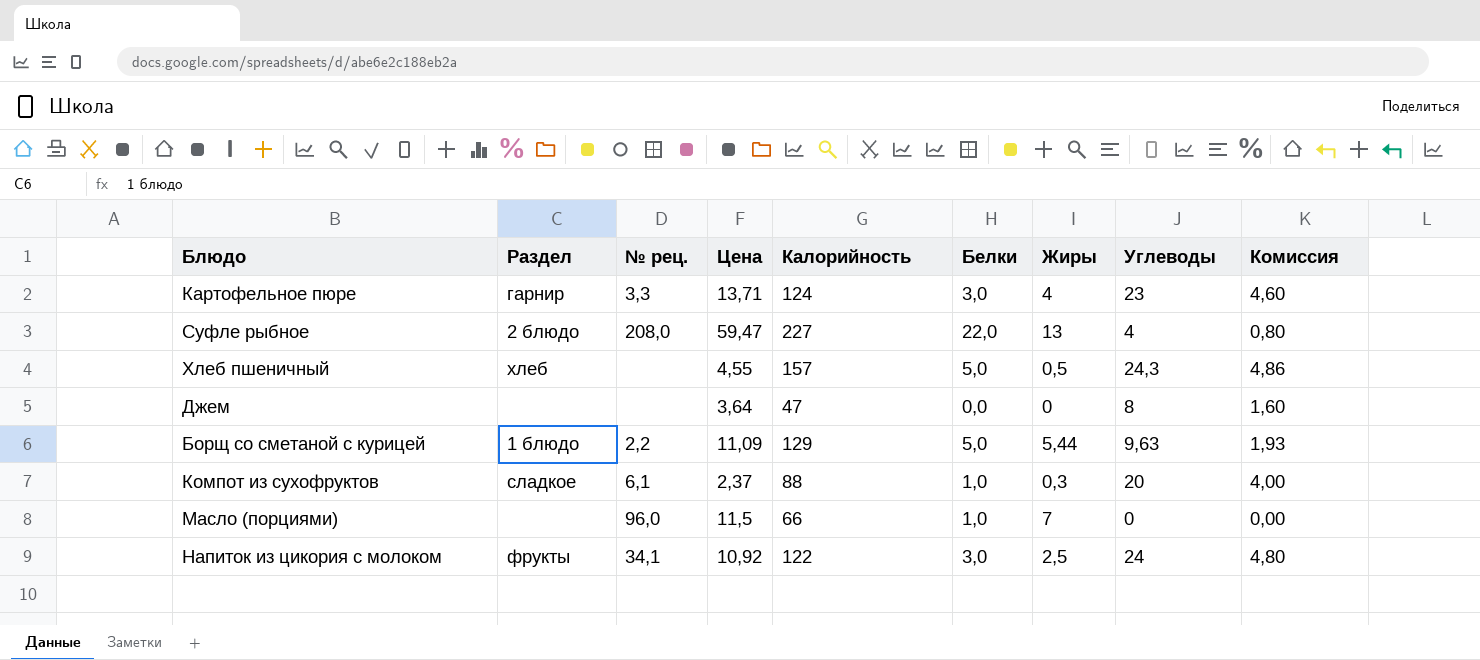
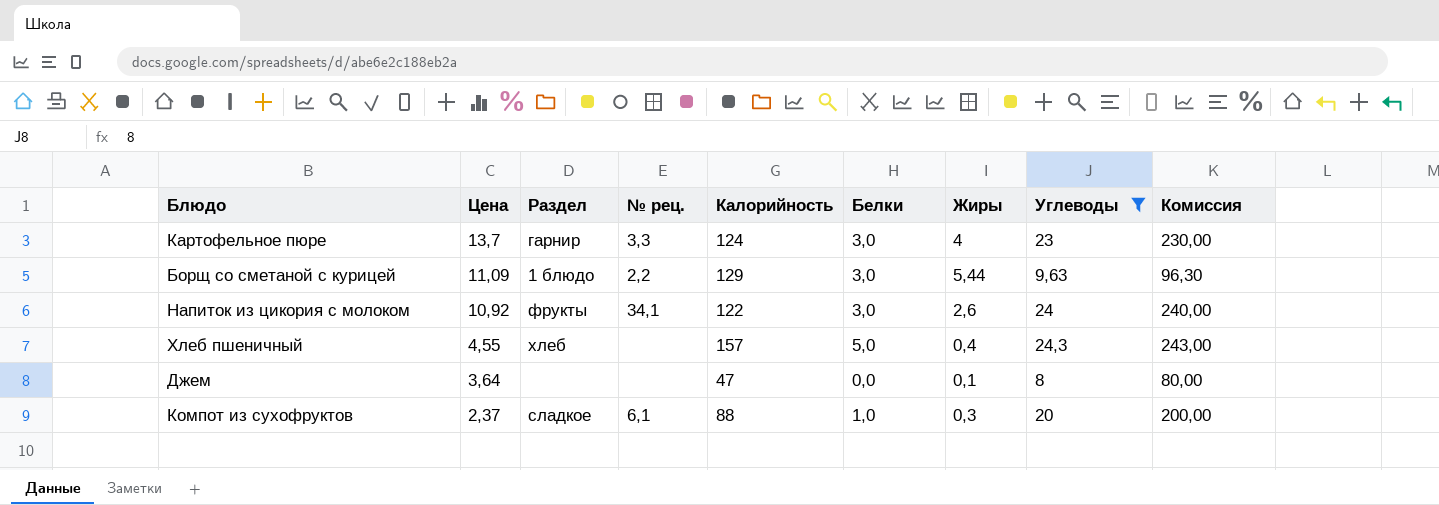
filter: none -> Углеводы >= 8
row order: none -> Цена descending
column Цена | position: 4 -> 2
column Комиссия | formula: [Углеводы] * 0,2 -> [Углеводы] * 10
Картофельное пюре | Цена: 13,71 -> 13,7
Борщ со сметаной с курицей | Белки: 5,0 -> 3,0
Напиток из цикория с молоком | Жиры: 2,5 -> 2,6
Хлеб пшеничный | Жиры: 0,5 -> 0,4
Джем | Жиры: 0 -> 0,1

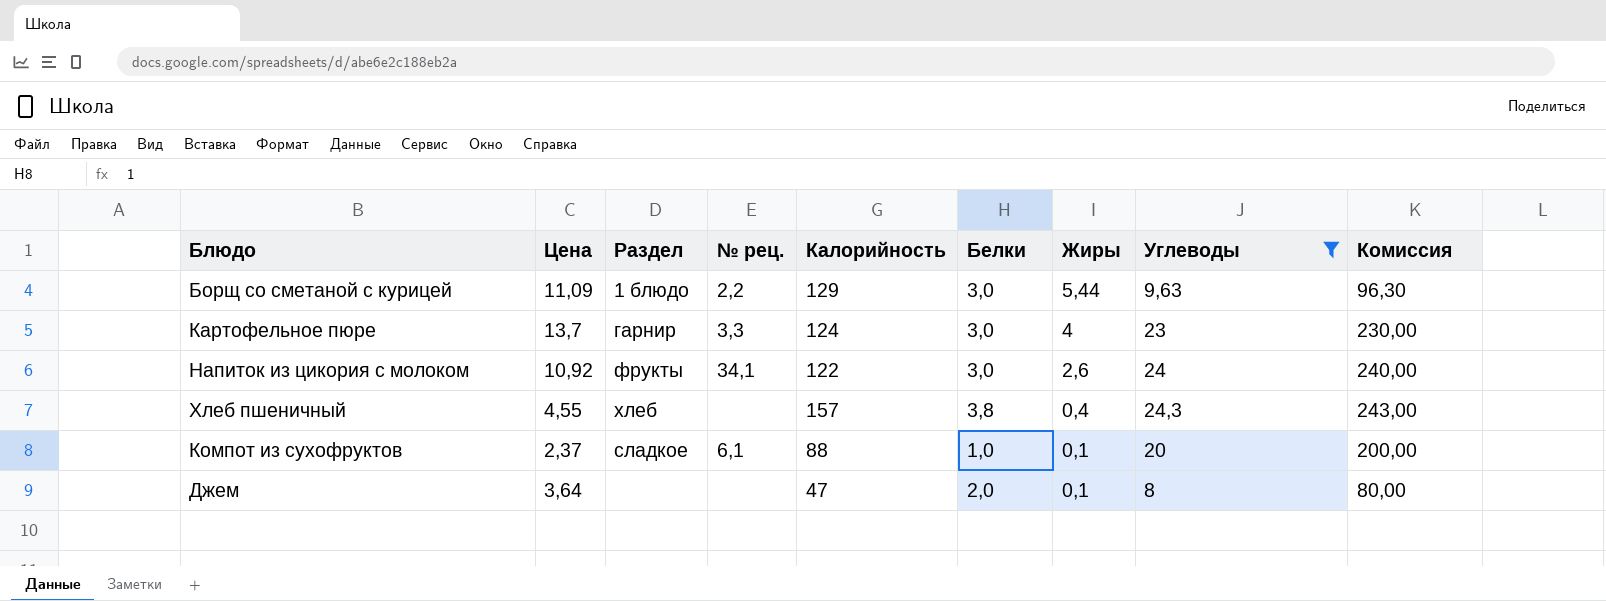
row order: Цена descending -> Жиры descending
Хлеб пшеничный | Белки: 5,0 -> 3,8
Компот из сухофруктов | Жиры: 0,3 -> 0,1
Джем | Белки: 0,0 -> 2,0

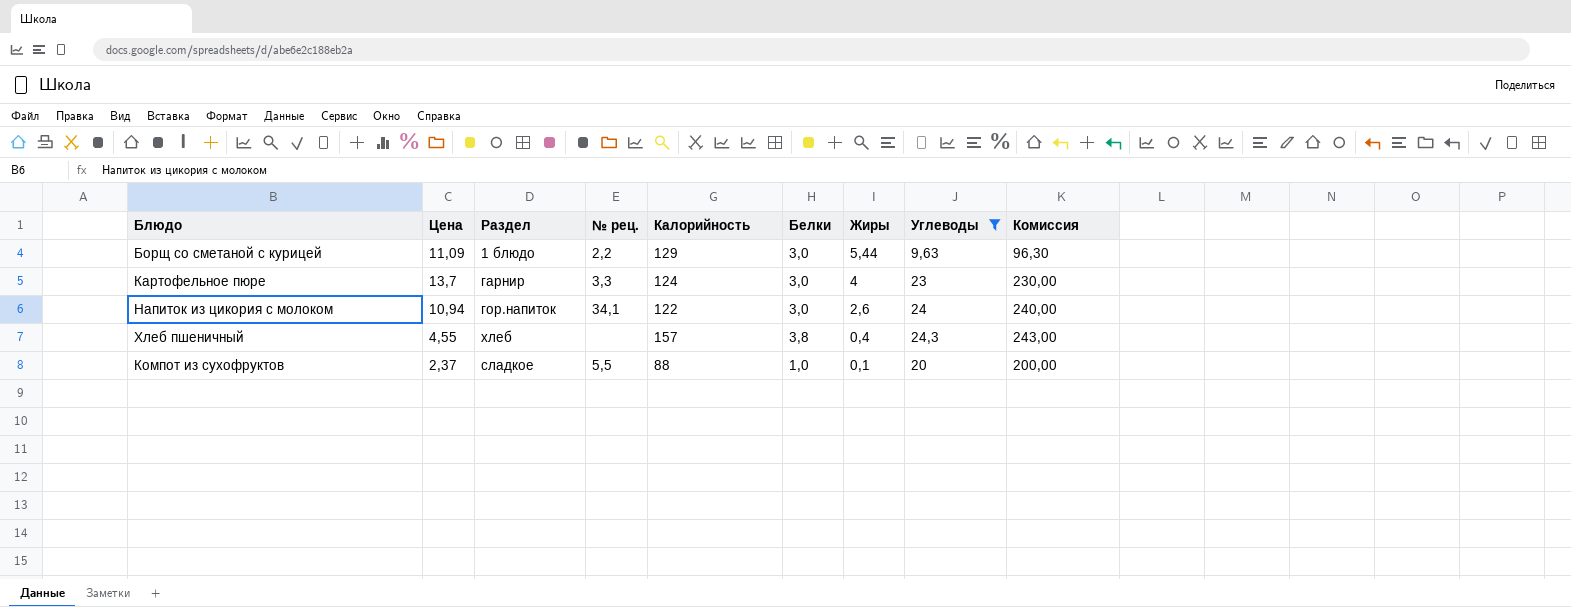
row Джем: 3,64 | none | none | 47 | 2,0 | 0,1 | 8 | 80,00 -> none
Напиток из цикория с молоком | Цена: 10,92 -> 10,94
Напиток из цикория с молоком | Раздел: фрукты -> гор.напиток
Компот из сухофруктов | № рец.: 6,1 -> 5,5

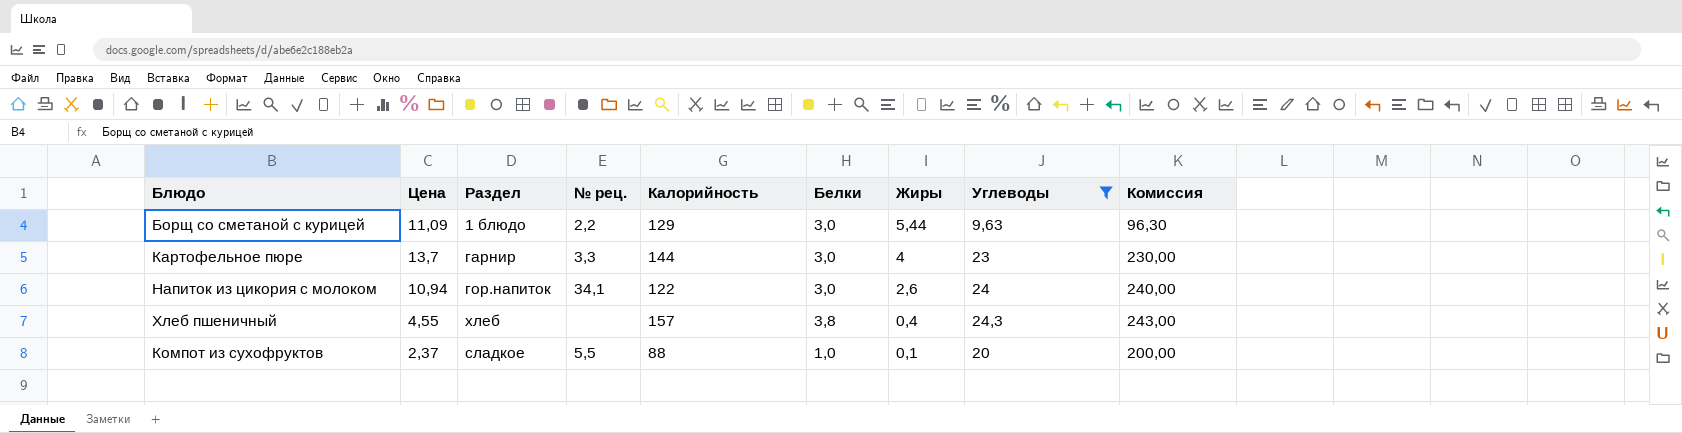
Картофельное пюре | Калорийность: 124 -> 144

